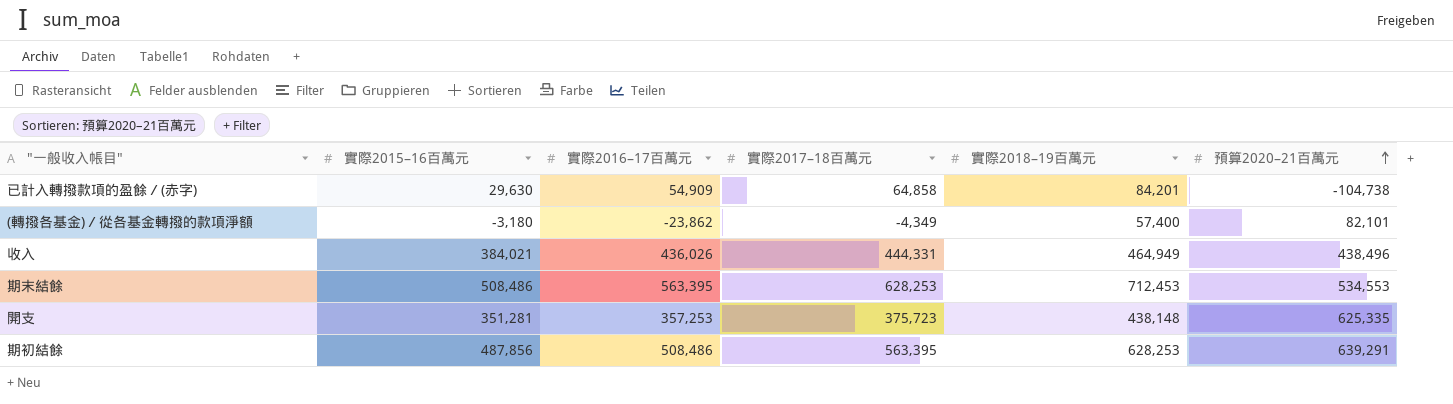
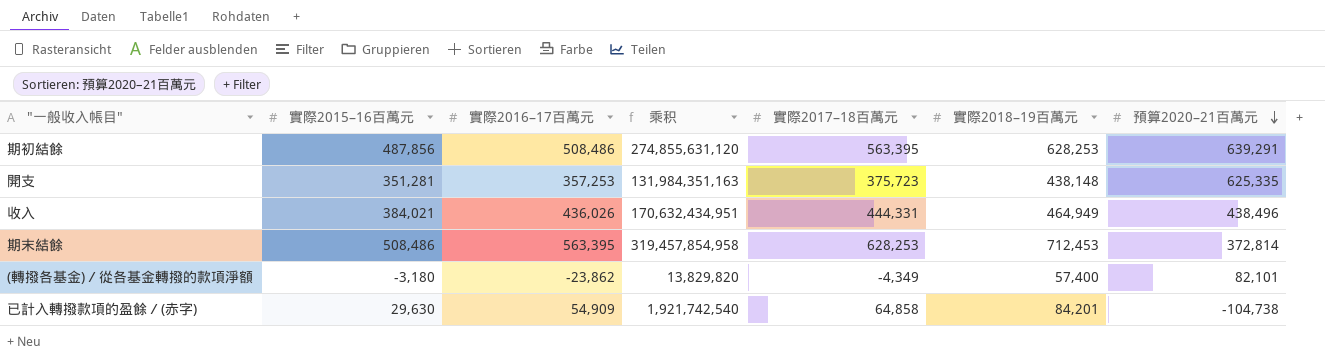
row order: 預算2020–21百萬元 ascending -> 預算2020–21百萬元 descending
column 乘积 | formula: none -> [實際2015–16百萬元] * [實際2017–18百萬元]
期末結餘 | 預算2020–21百萬元: 534,553 -> 372,814

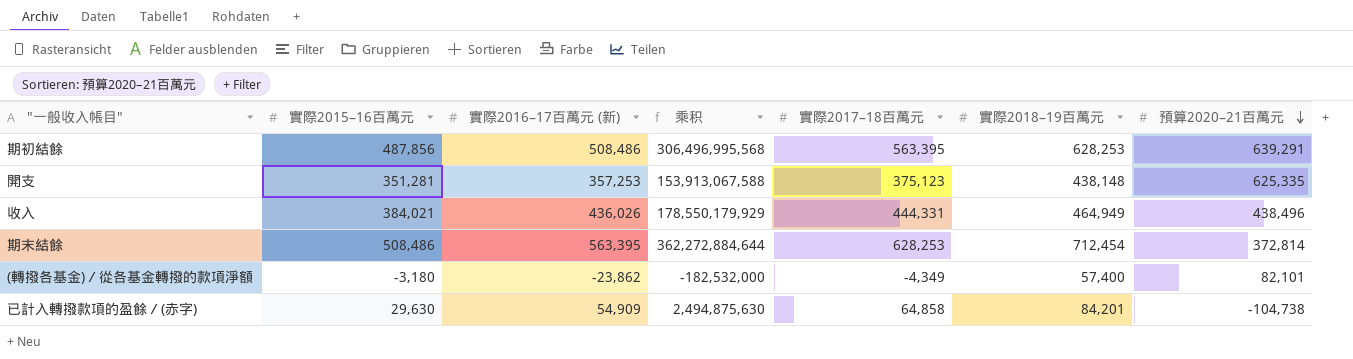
column name: 實際2016–17百萬元 -> 實際2016–17百萬元 (新)
column 乘积 | formula: [實際2015–16百萬元] * [實際2017–18百萬元] -> [實際2015–16百萬元] * [實際2018–19百萬元]
開支 | 實際2017–18百萬元: 375,723 -> 375,123
期末結餘 | 實際2018–19百萬元: 712,453 -> 712,454

